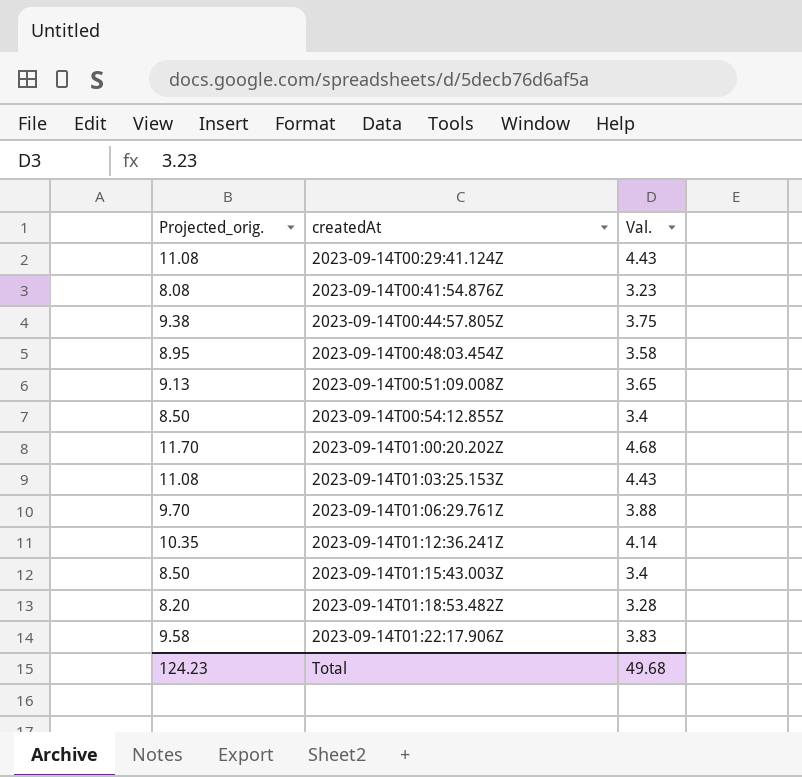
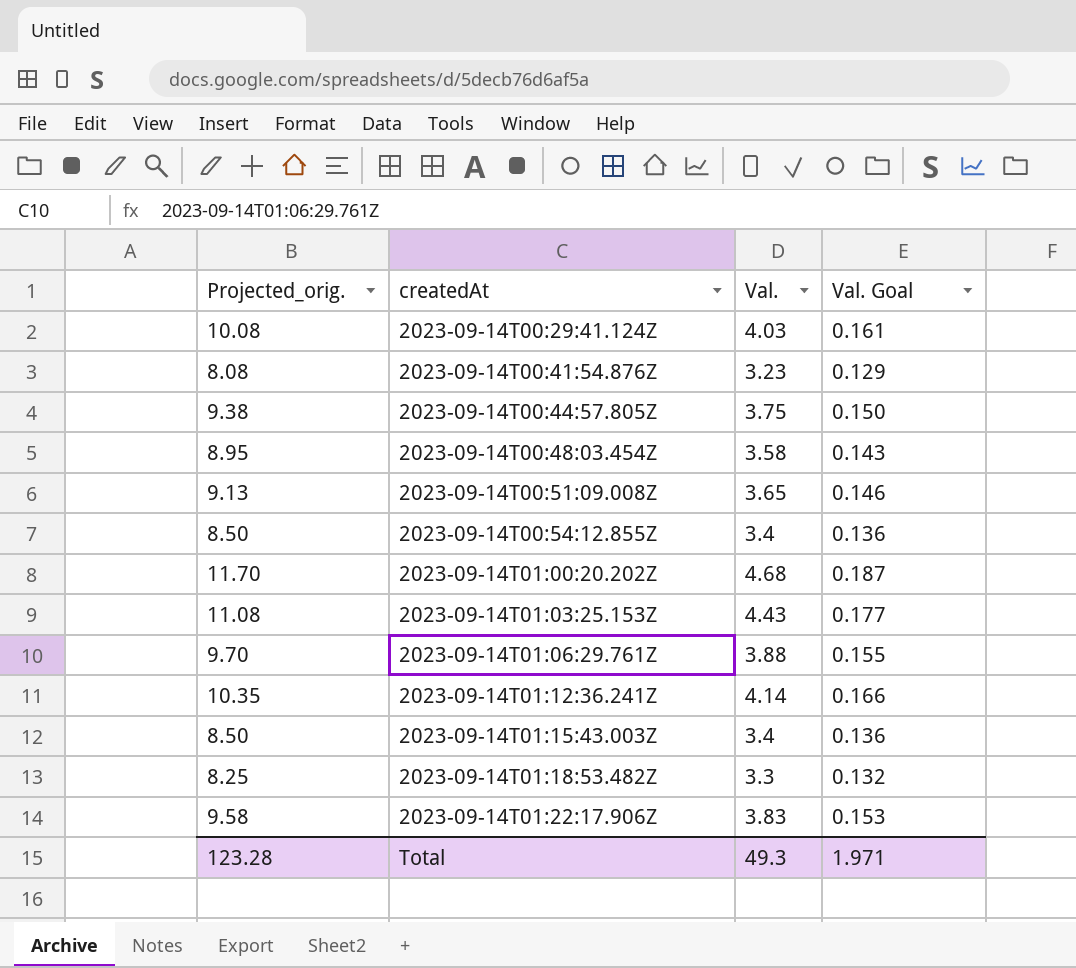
column Val. Goal | formula: none -> [Val.] * 0.04
2023-09-14T00:29:41.124Z | Projected_orig.: 11.08 -> 10.08
2023-09-14T00:29:41.124Z | Val.: 4.43 -> 4.03
2023-09-14T01:18:53.482Z | Projected_orig.: 8.20 -> 8.25
2023-09-14T01:18:53.482Z | Val.: 3.28 -> 3.3
Total | Projected_orig.: 124.23 -> 123.28
Total | Val.: 49.68 -> 49.3

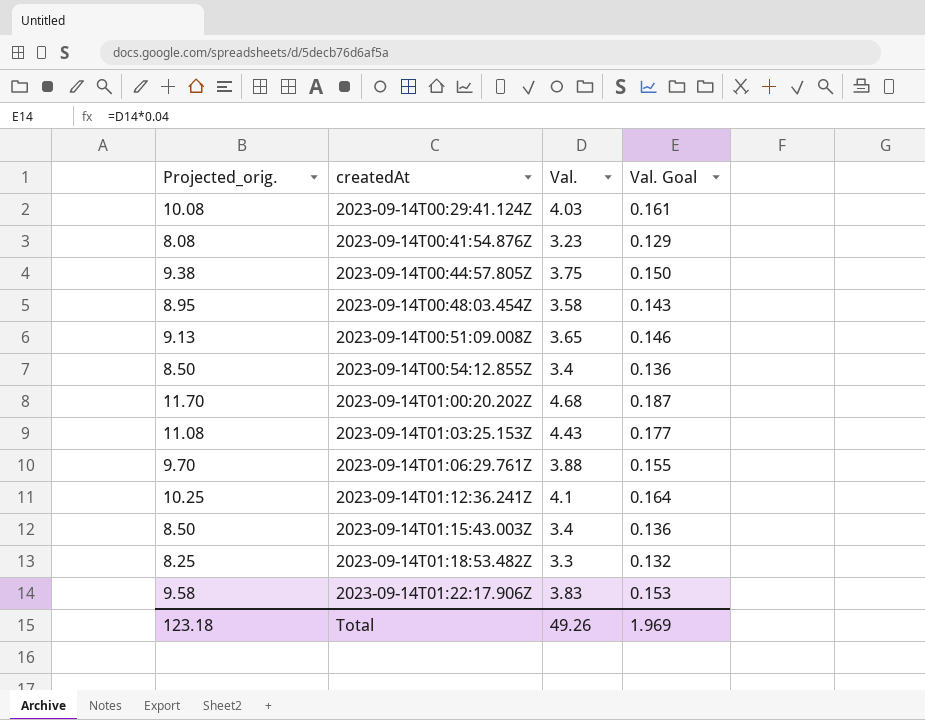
2023-09-14T01:12:36.241Z | Projected_orig.: 10.35 -> 10.25
2023-09-14T01:12:36.241Z | Val.: 4.14 -> 4.1
2023-09-14T01:12:36.241Z | Val. Goal: 0.166 -> 0.164
Total | Projected_orig.: 123.28 -> 123.18
Total | Val.: 49.3 -> 49.26
Total | Val. Goal: 1.971 -> 1.969

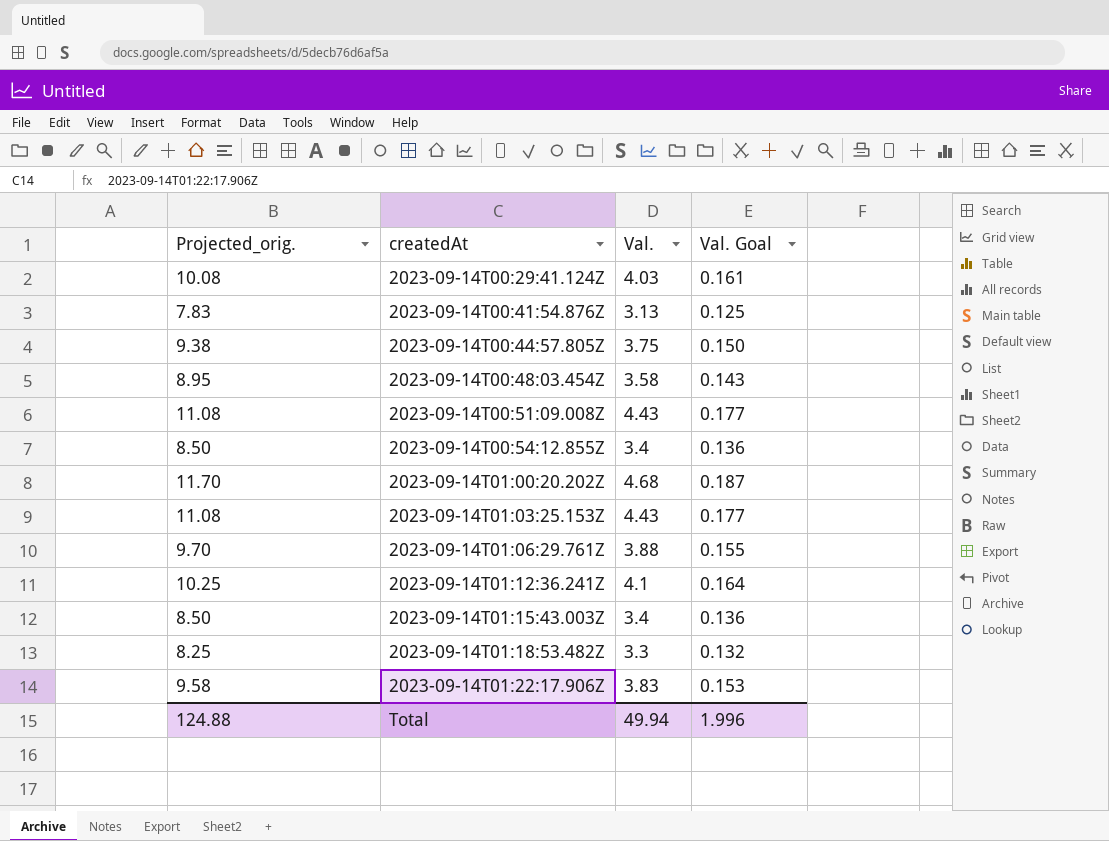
2023-09-14T00:41:54.876Z | Projected_orig.: 8.08 -> 7.83
2023-09-14T00:41:54.876Z | Val.: 3.23 -> 3.13
2023-09-14T00:41:54.876Z | Val. Goal: 0.129 -> 0.125
2023-09-14T00:51:09.008Z | Projected_orig.: 9.13 -> 11.08
2023-09-14T00:51:09.008Z | Val.: 3.65 -> 4.43
2023-09-14T00:51:09.008Z | Val. Goal: 0.146 -> 0.177
Total | Projected_orig.: 123.18 -> 124.88
Total | Val.: 49.26 -> 49.94
Total | Val. Goal: 1.969 -> 1.996

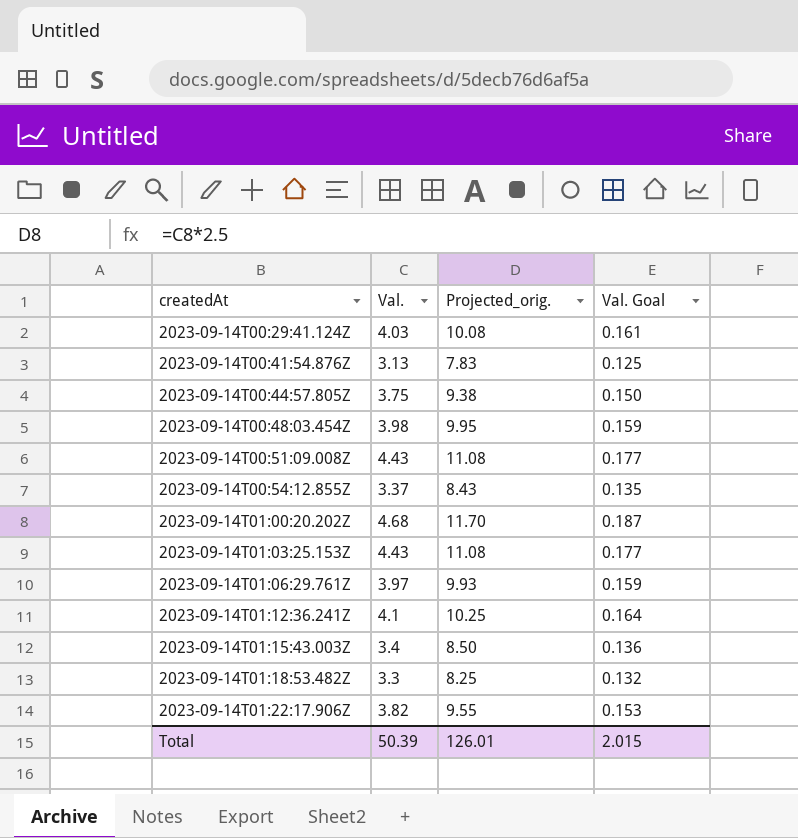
column Projected_orig. | position: 1 -> 3
2023-09-14T00:48:03.454Z | Val.: 3.58 -> 3.98
2023-09-14T00:48:03.454Z | Projected_orig.: 8.95 -> 9.95
2023-09-14T00:48:03.454Z | Val. Goal: 0.143 -> 0.159
2023-09-14T00:54:12.855Z | Val.: 3.4 -> 3.37
2023-09-14T00:54:12.855Z | Projected_orig.: 8.50 -> 8.43
2023-09-14T00:54:12.855Z | Val. Goal: 0.136 -> 0.135
2023-09-14T01:06:29.761Z | Val.: 3.88 -> 3.97
2023-09-14T01:06:29.761Z | Projected_orig.: 9.70 -> 9.93
2023-09-14T01:06:29.761Z | Val. Goal: 0.155 -> 0.159
2023-09-14T01:22:17.906Z | Val.: 3.83 -> 3.82
2023-09-14T01:22:17.906Z | Projected_orig.: 9.58 -> 9.55
Total | Val.: 49.94 -> 50.39
Total | Projected_orig.: 124.88 -> 126.01
Total | Val. Goal: 1.996 -> 2.015

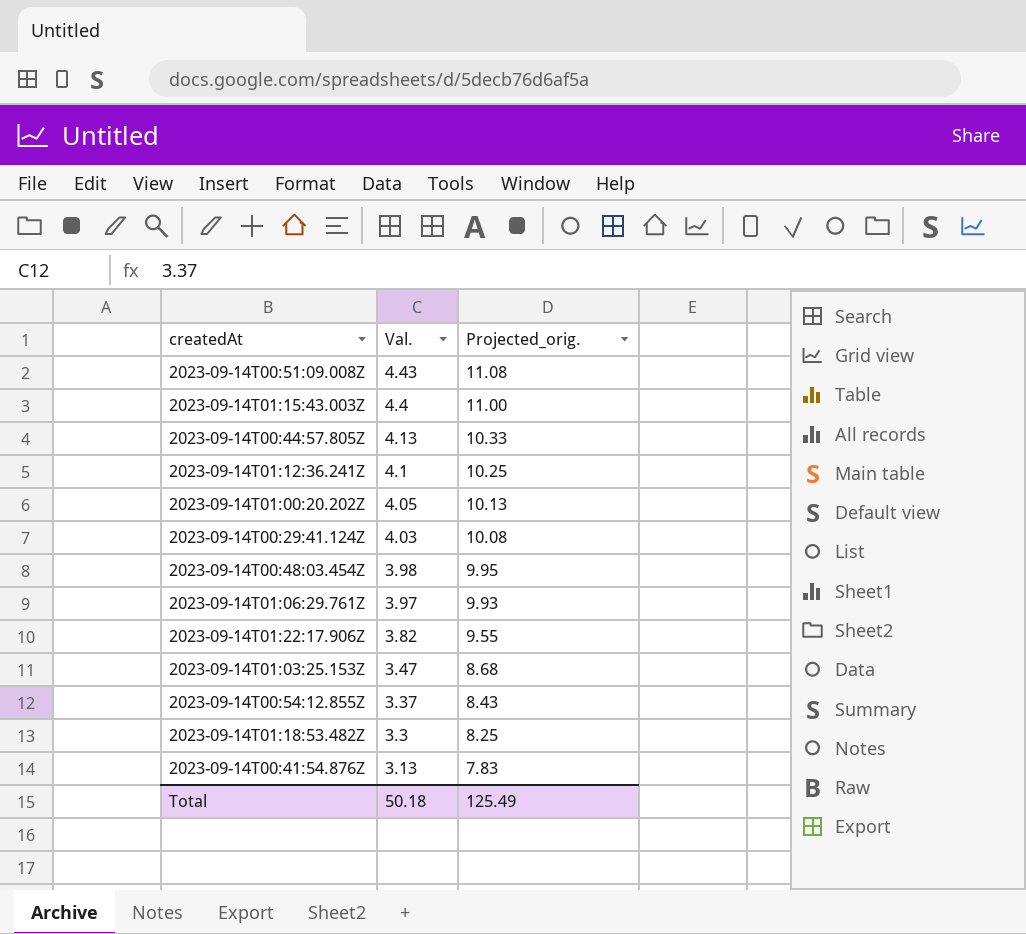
row order: createdAt ascending -> Val. descending
column Val. Goal | formula: [Val.] * 0.04 -> none
2023-09-14T01:15:43.003Z | Val.: 3.4 -> 4.4
2023-09-14T01:15:43.003Z | Projected_orig.: 8.50 -> 11.00
2023-09-14T00:44:57.805Z | Val.: 3.75 -> 4.13
2023-09-14T00:44:57.805Z | Projected_orig.: 9.38 -> 10.33
2023-09-14T01:00:20.202Z | Val.: 4.68 -> 4.05
2023-09-14T01:00:20.202Z | Projected_orig.: 11.70 -> 10.13
2023-09-14T01:03:25.153Z | Val.: 4.43 -> 3.47
2023-09-14T01:03:25.153Z | Projected_orig.: 11.08 -> 8.68
Total | Val.: 50.39 -> 50.18
Total | Projected_orig.: 126.01 -> 125.49

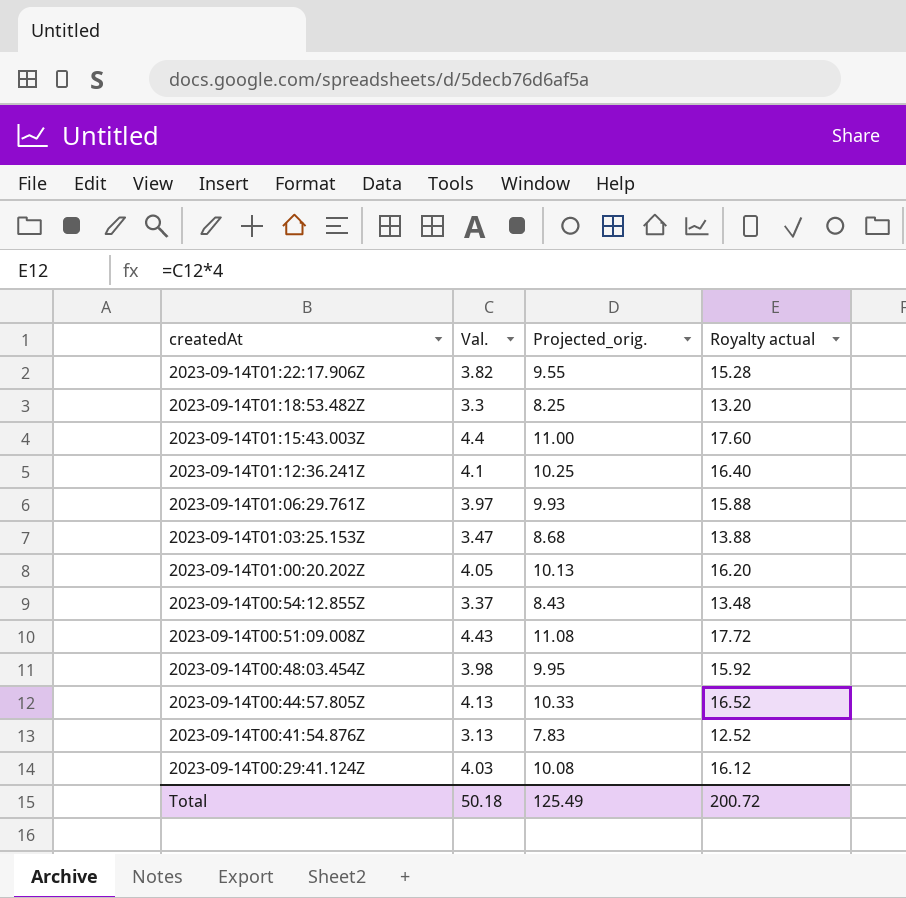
row order: Val. descending -> createdAt descending
column Royalty actual | formula: none -> [Val.] * 4

